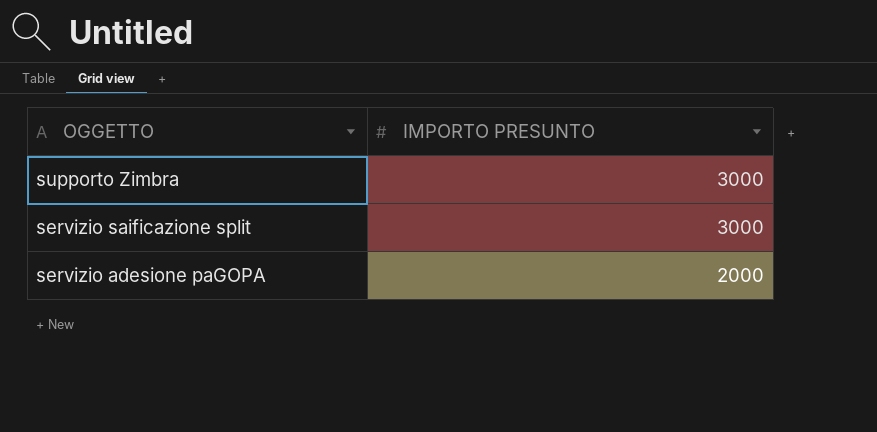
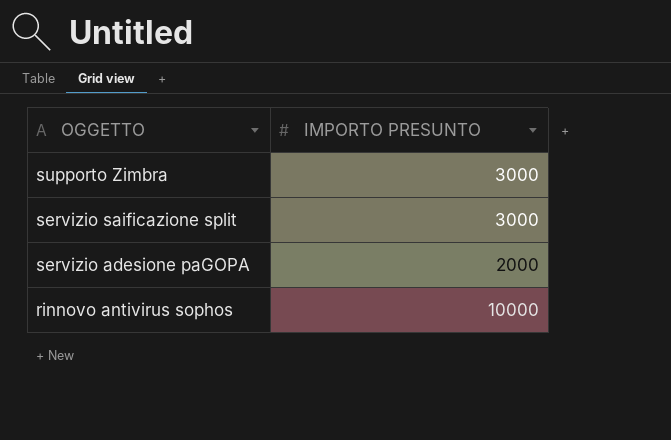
row rinnovo antivirus sophos: none -> 10000

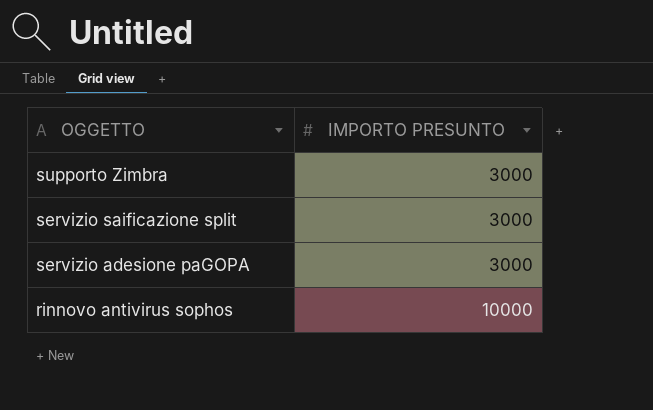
servizio adesione paGOPA | IMPORTO PRESUNTO: 2000 -> 3000

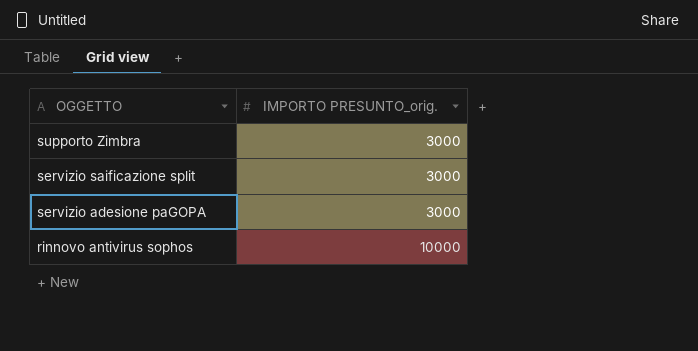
column name: IMPORTO PRESUNTO -> IMPORTO PRESUNTO_orig.

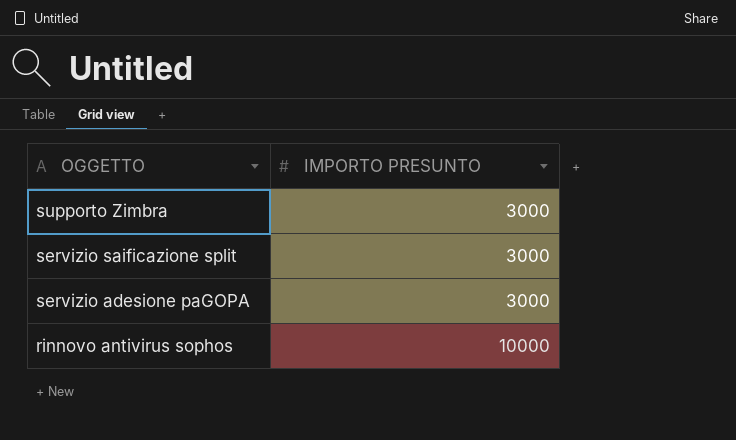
column name: IMPORTO PRESUNTO_orig. -> IMPORTO PRESUNTO

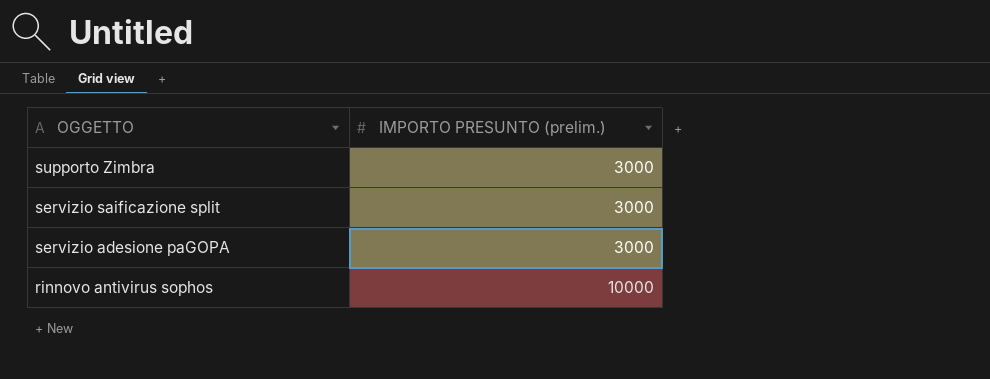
column name: IMPORTO PRESUNTO -> IMPORTO PRESUNTO (prelim.)

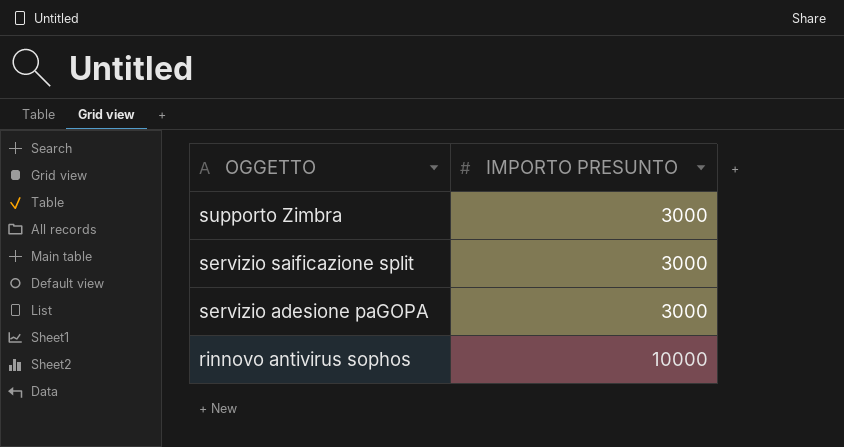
column name: IMPORTO PRESUNTO (prelim.) -> IMPORTO PRESUNTO

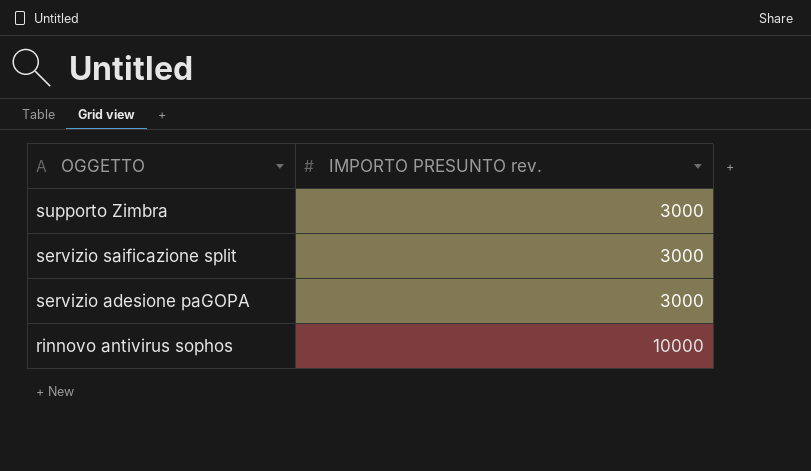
column name: IMPORTO PRESUNTO -> IMPORTO PRESUNTO rev.

